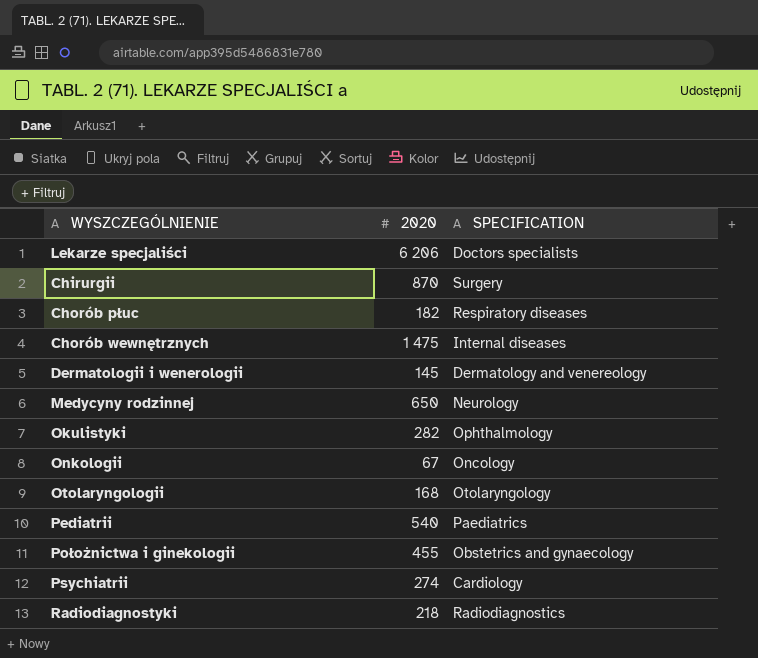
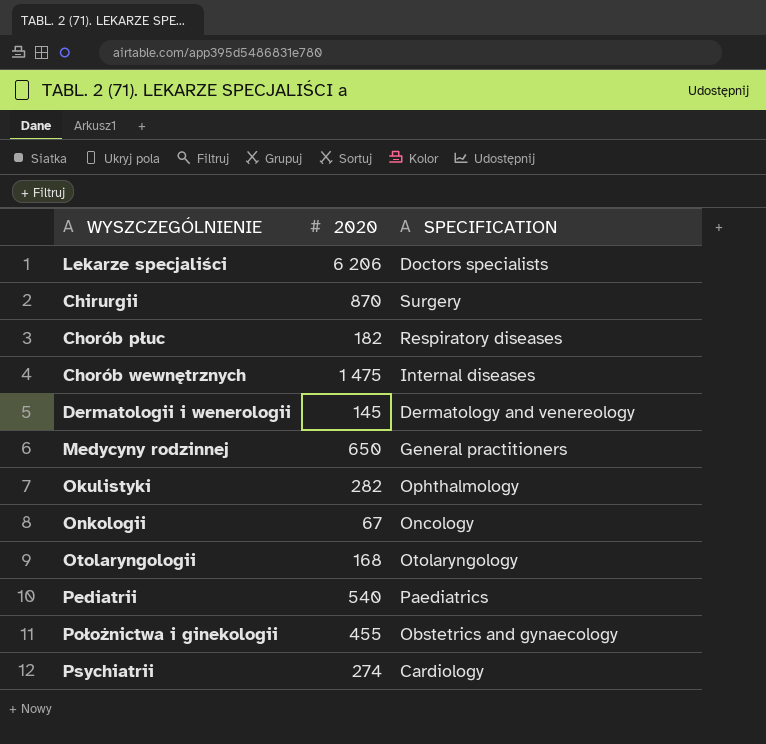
row Radiodiagnostyki: 218 | Radiodiagnostics -> none
Medycyny rodzinnej | SPECIFICATION: Neurology -> General practitioners

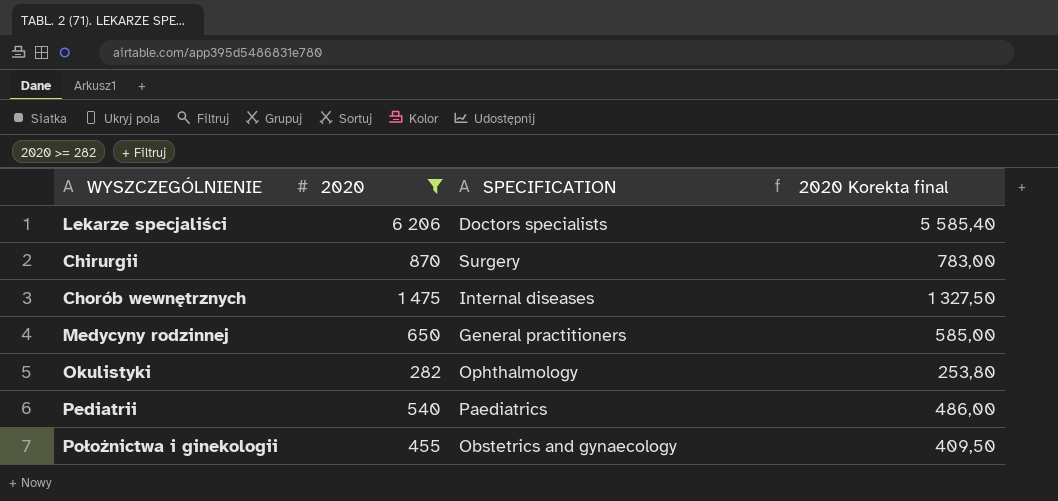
filter: none -> 2020 >= 282
column 2020 Korekta final | formula: none -> [2020] * 0,9

